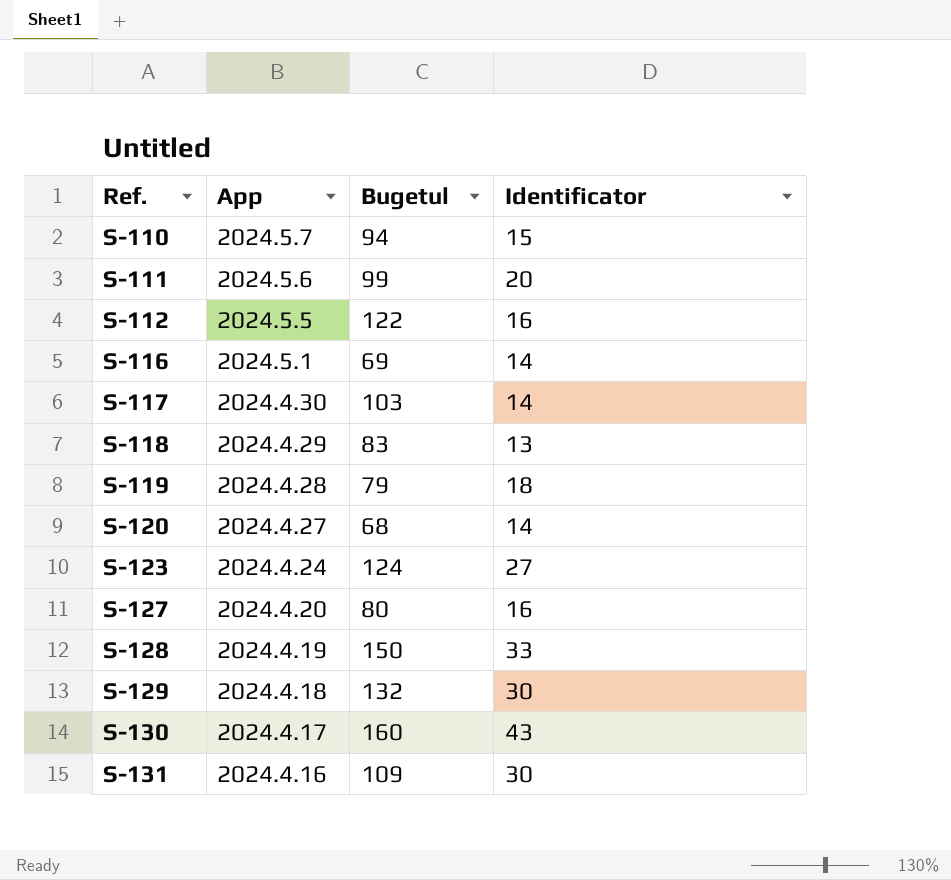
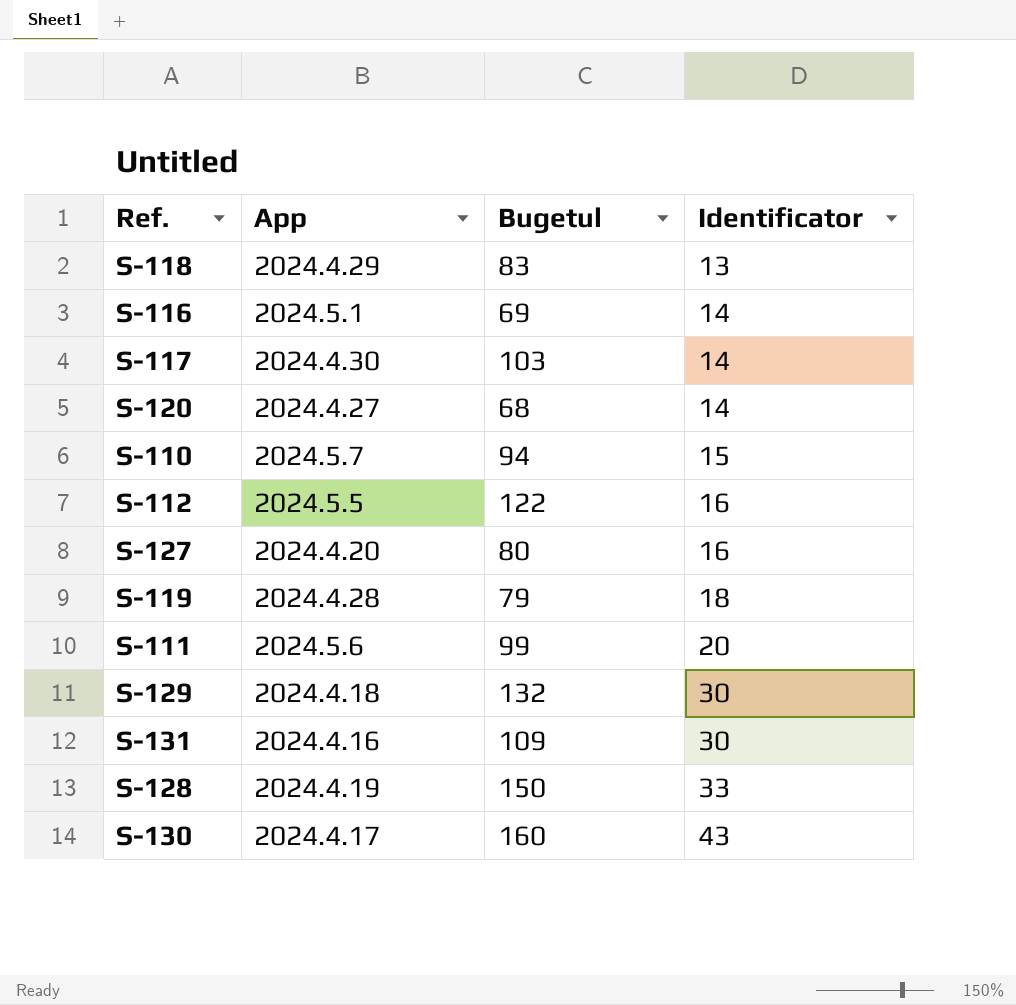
row order: Ref. ascending -> Identificator ascending
row S-123: 2024.4.24 | 124 | 27 -> none

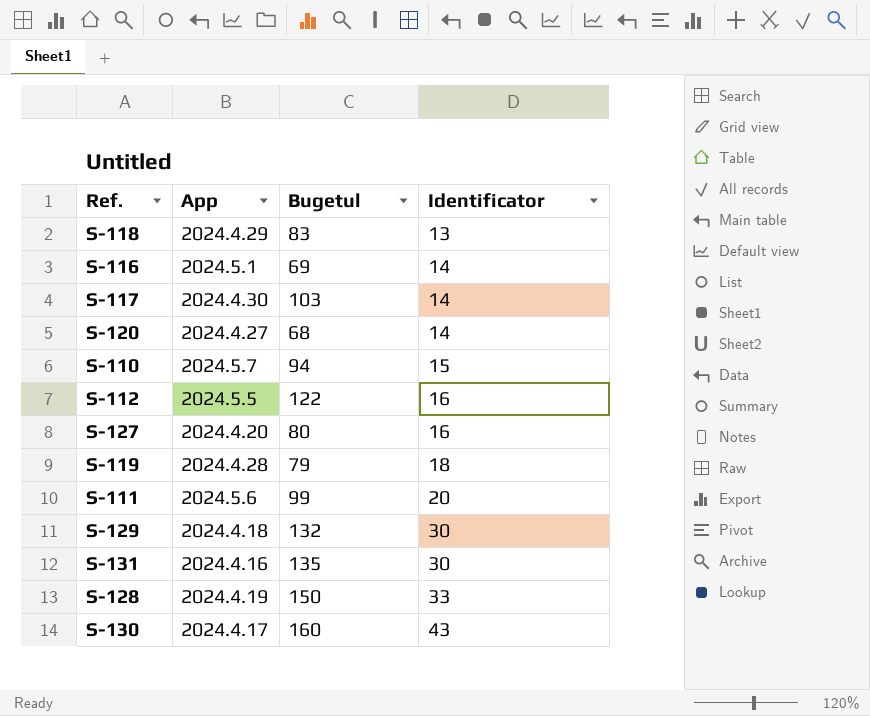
S-131 | Bugetul: 109 -> 135

